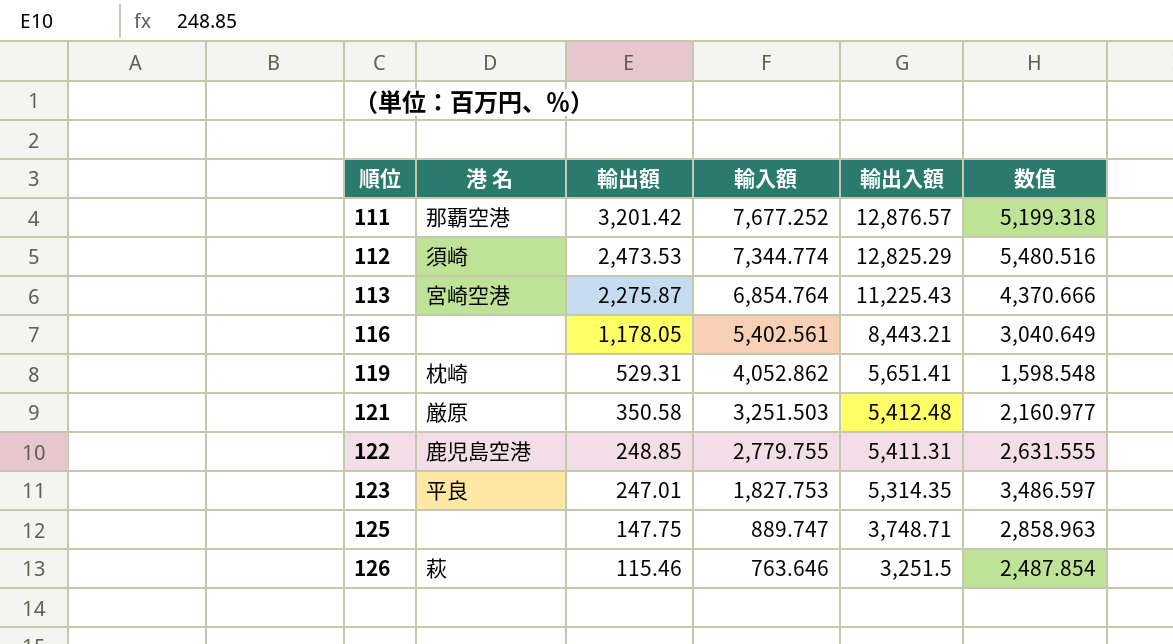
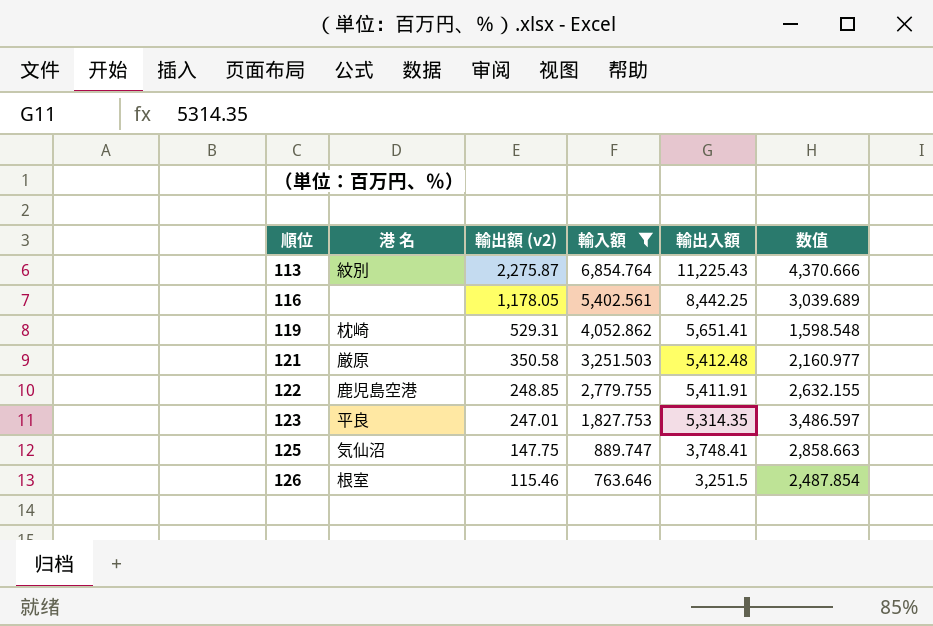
filter: none -> 輸入額 <= 6,854.764
column name: 輸出額 -> 輸出額 (v2)
113 | 港 名: 宮崎空港 -> 紋別
116 | 輸出入額: 8,443.21 -> 8,442.25
116 | 数值: 3,040.649 -> 3,039.689
122 | 輸出入額: 5,411.31 -> 5,411.91
122 | 数值: 2,631.555 -> 2,632.155
125 | 港 名: none -> 気仙沼
125 | 輸出入額: 3,748.71 -> 3,748.41
125 | 数值: 2,858.963 -> 2,858.663
126 | 港 名: 萩 -> 根室

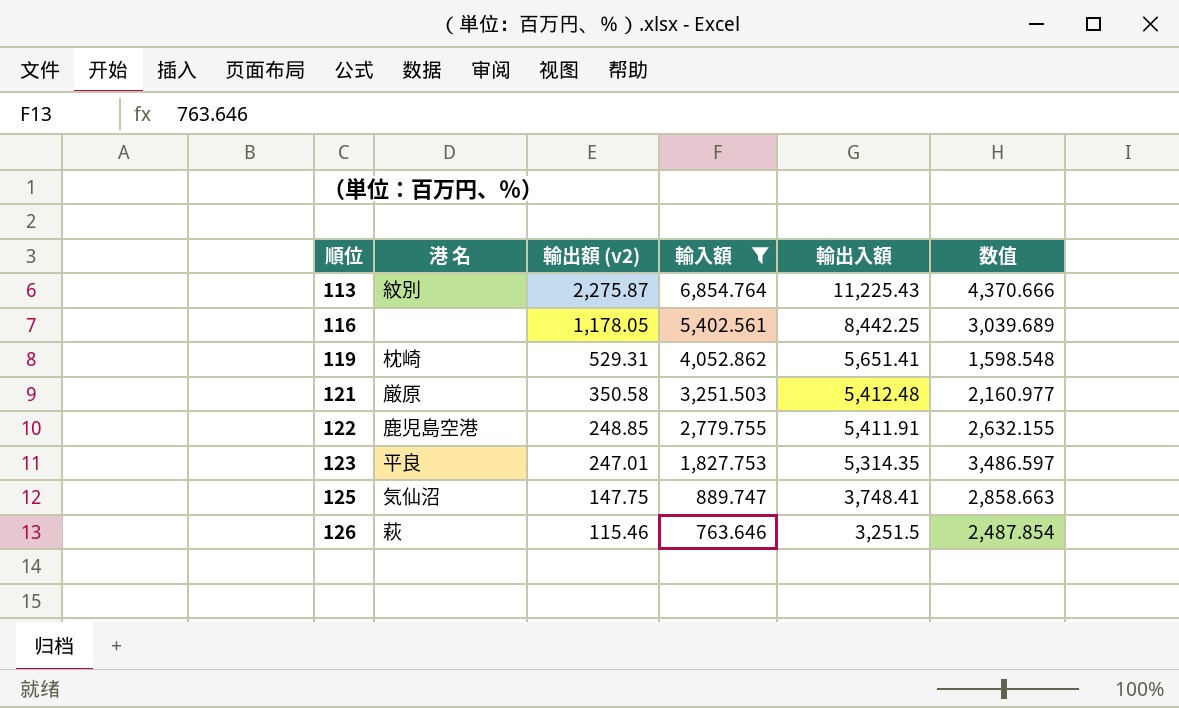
126 | 港 名: 根室 -> 萩

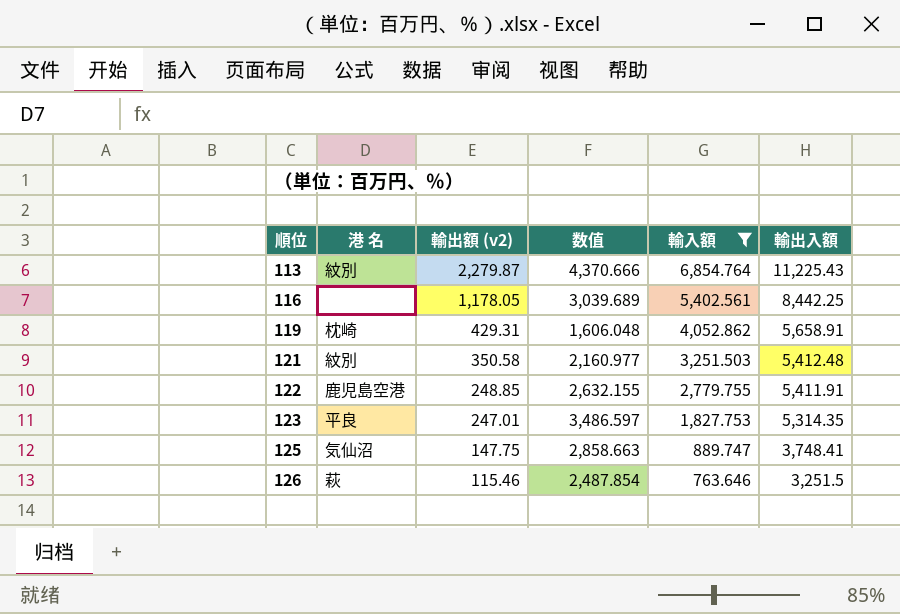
column 数值 | position: 6 -> 4
113 | 輸出額 (v2): 2,275.87 -> 2,279.87
119 | 輸出額 (v2): 529.31 -> 429.31
119 | 数值: 1,598.548 -> 1,606.048
119 | 輸出入額: 5,651.41 -> 5,658.91
121 | 港 名: 厳原 -> 紋別

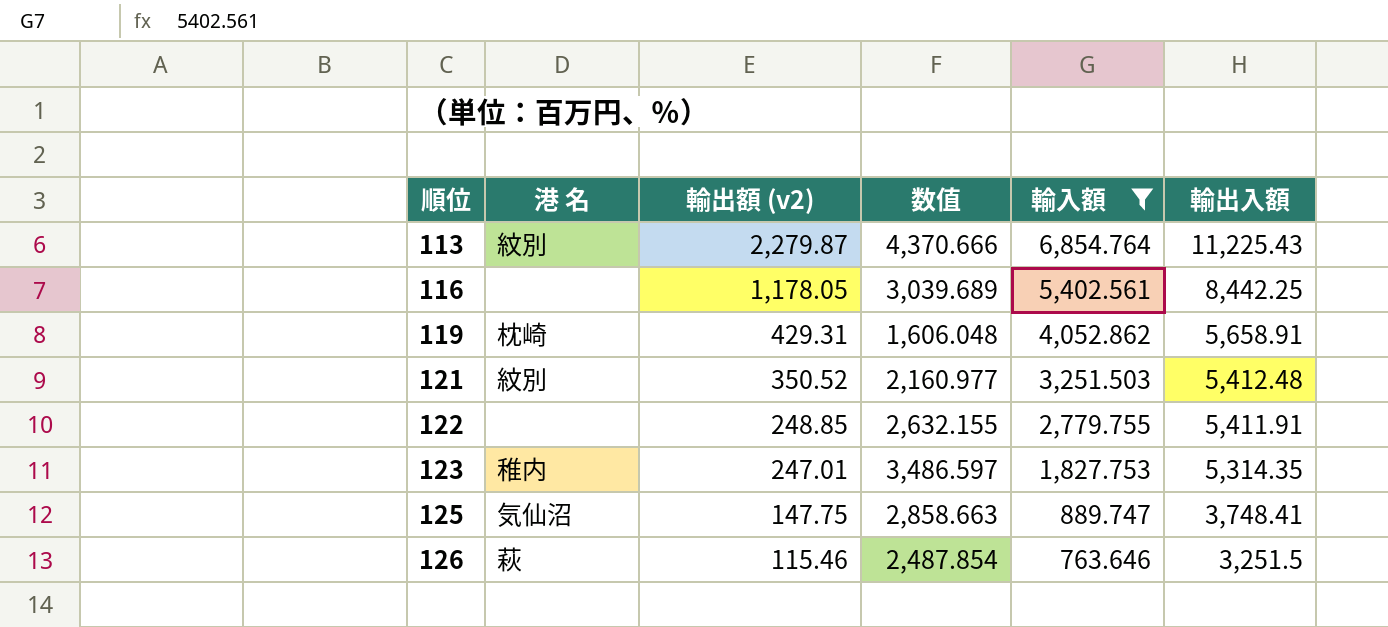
121 | 輸出額 (v2): 350.58 -> 350.52
122 | 港 名: 鹿児島空港 -> none
123 | 港 名: 平良 -> 稚内

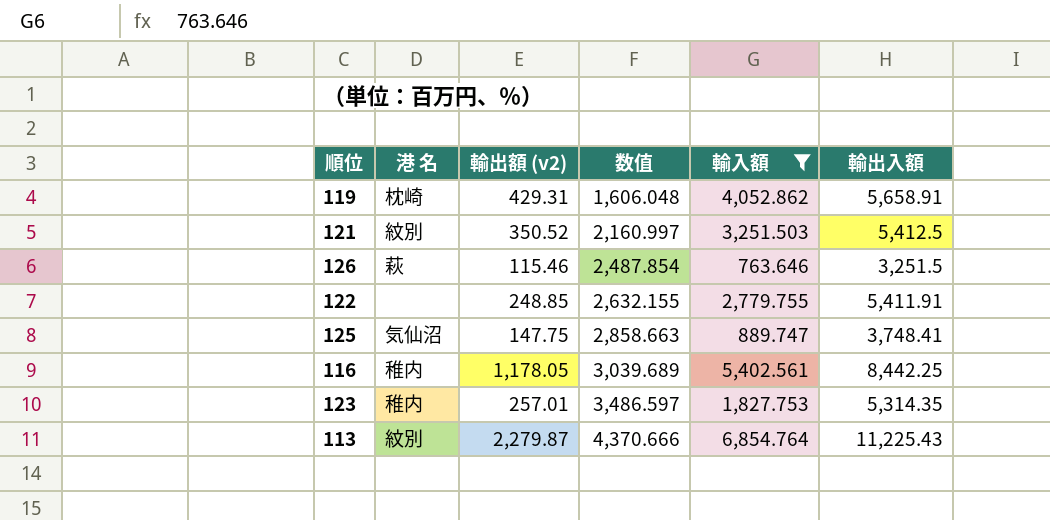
row order: 順位 ascending -> 数值 ascending
121 | 数值: 2,160.977 -> 2,160.997
121 | 輸出入額: 5,412.48 -> 5,412.5
116 | 港 名: none -> 稚内
123 | 輸出額 (v2): 247.01 -> 257.01

